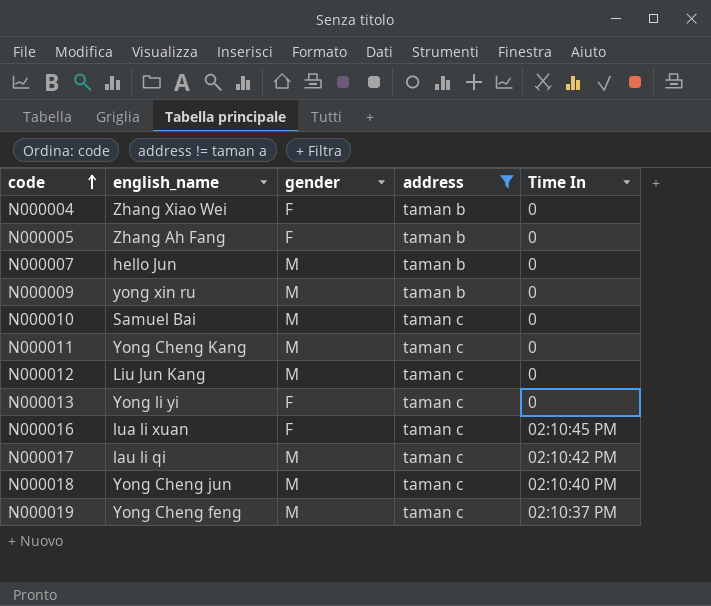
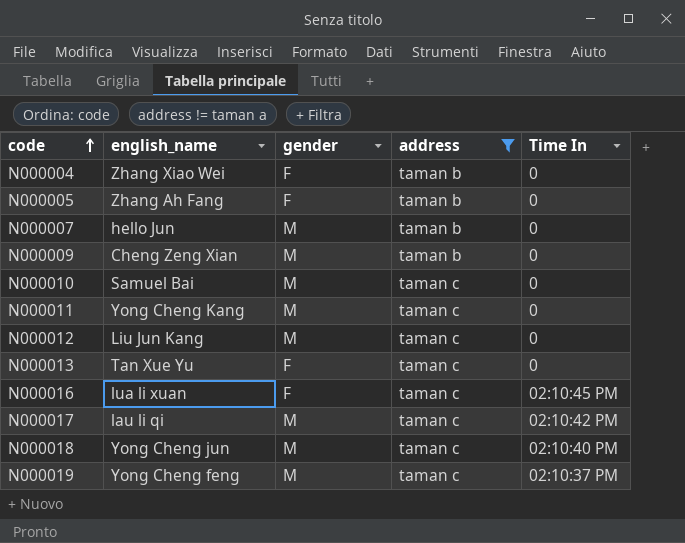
N000009 | english_name: yong xin ru -> Cheng Zeng Xian
N000013 | english_name: Yong li yi -> Tan Xue Yu

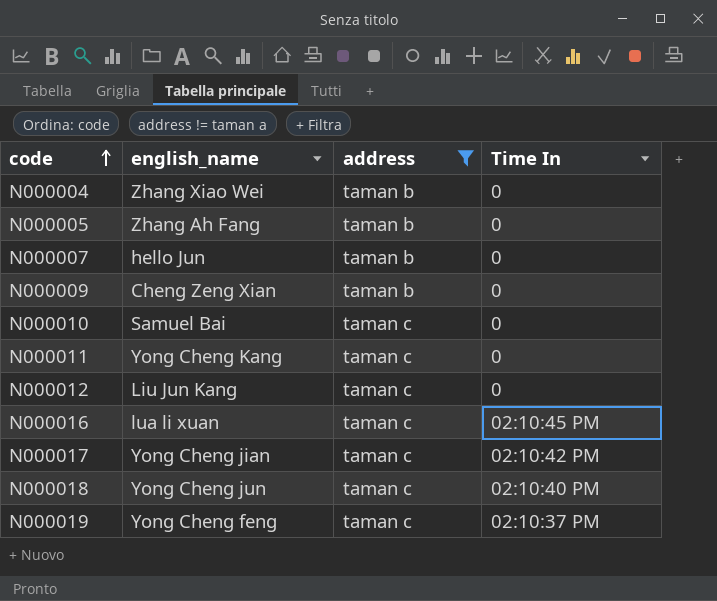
column gender | position: 3 -> none
row N000013: Tan Xue Yu | F | taman c | 0 -> none
N000017 | english_name: lau li qi -> Yong Cheng jian

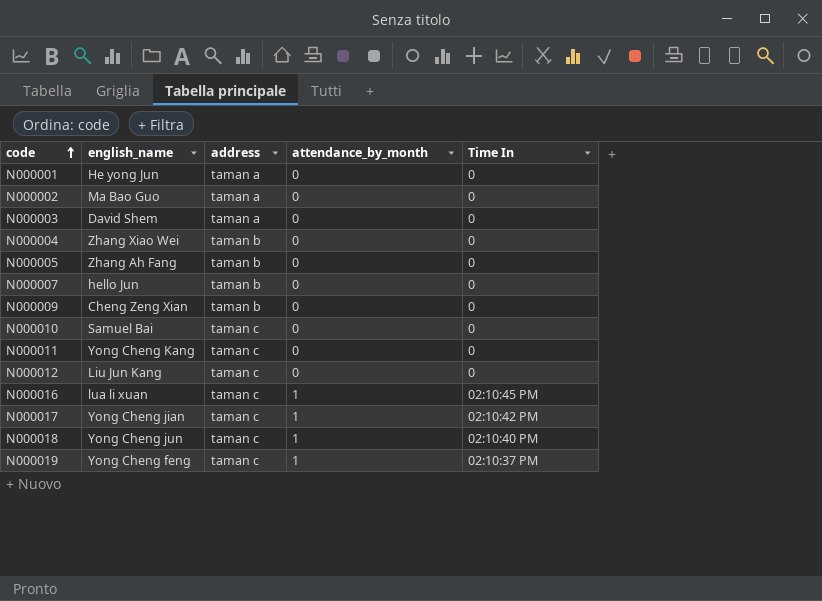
filter: address != taman a -> none
column attendance_by_month | position: none -> 4

